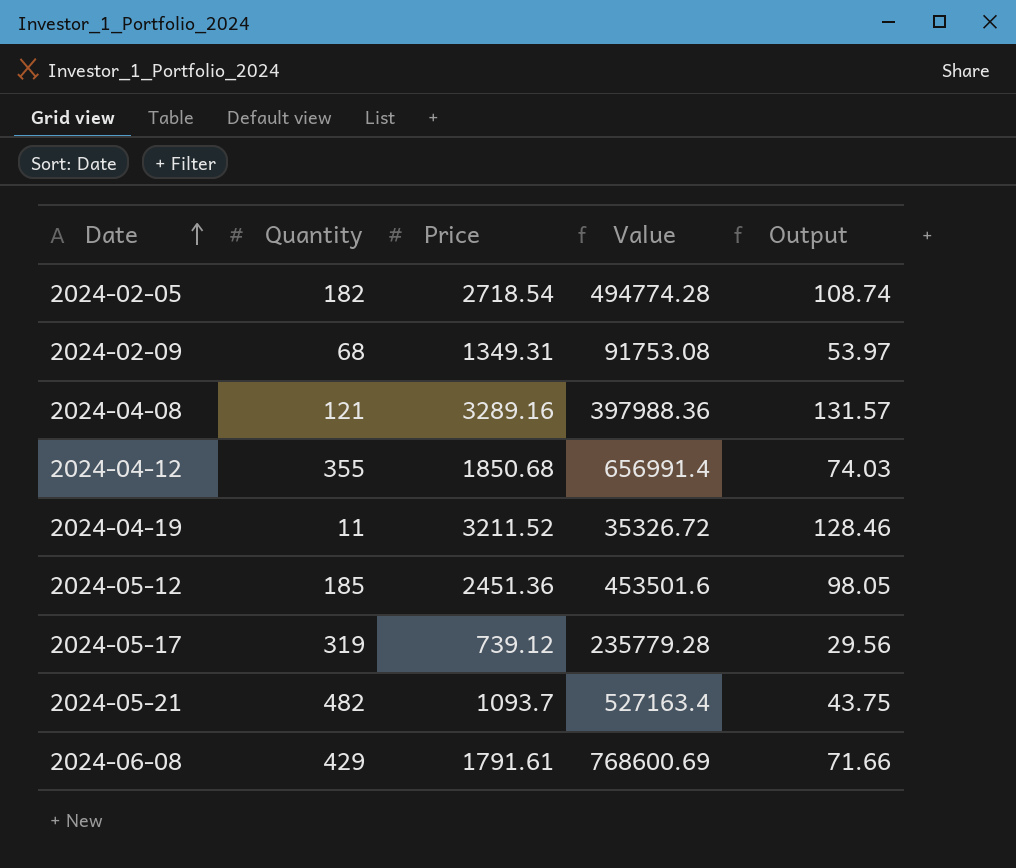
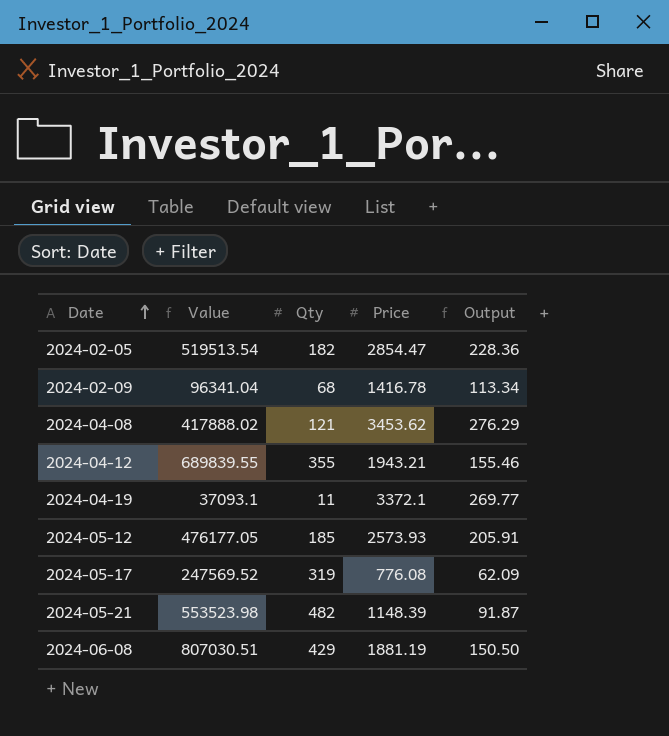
column Value | position: 4 -> 2
column name: Quantity -> Qty
column Output | formula: [Price] * 0.04 -> [Price] * 0.08
2024-02-05 | Value: 494774.28 -> 519513.54
2024-02-05 | Price: 2718.54 -> 2854.47
2024-02-09 | Value: 91753.08 -> 96341.04
2024-02-09 | Price: 1349.31 -> 1416.78
2024-04-08 | Value: 397988.36 -> 417888.02
2024-04-08 | Price: 3289.16 -> 3453.62
2024-04-12 | Value: 656991.4 -> 689839.55
2024-04-12 | Price: 1850.68 -> 1943.21
2024-04-19 | Value: 35326.72 -> 37093.1
2024-04-19 | Price: 3211.52 -> 3372.1
2024-05-12 | Value: 453501.6 -> 476177.05
2024-05-12 | Price: 2451.36 -> 2573.93
2024-05-17 | Value: 235779.28 -> 247569.52
2024-05-17 | Price: 739.12 -> 776.08
2024-05-21 | Value: 527163.4 -> 553523.98
2024-05-21 | Price: 1093.7 -> 1148.39
2024-06-08 | Value: 768600.69 -> 807030.51
2024-06-08 | Price: 1791.61 -> 1881.19

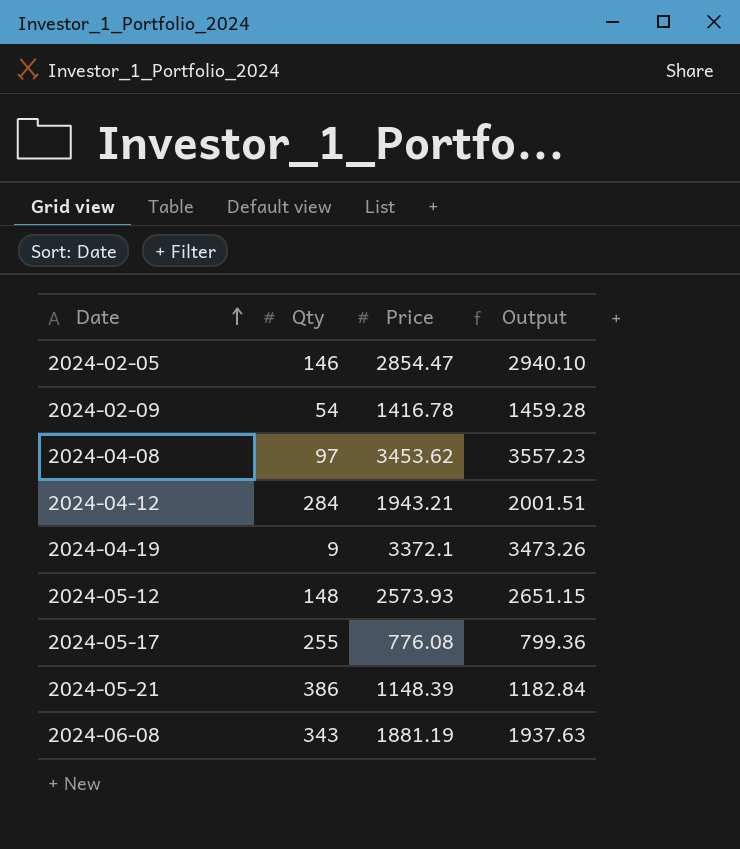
column Value | formula: [Qty] * [Price] -> none
column Output | formula: [Price] * 0.08 -> [Price] * 1.03
2024-02-05 | Qty: 182 -> 146
2024-02-09 | Qty: 68 -> 54
2024-04-08 | Qty: 121 -> 97
2024-04-12 | Qty: 355 -> 284
2024-04-19 | Qty: 11 -> 9
2024-05-12 | Qty: 185 -> 148
2024-05-17 | Qty: 319 -> 255
2024-05-21 | Qty: 482 -> 386
2024-06-08 | Qty: 429 -> 343

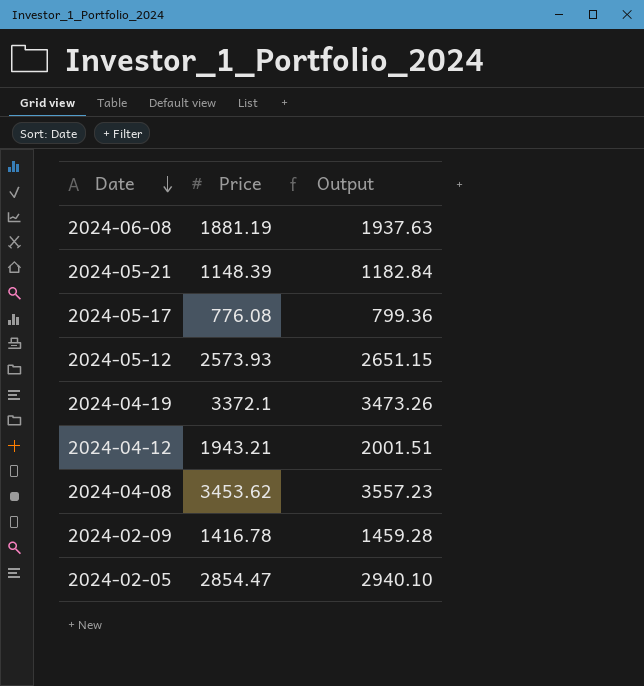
row order: Date ascending -> Date descending
column Qty | position: 2 -> none

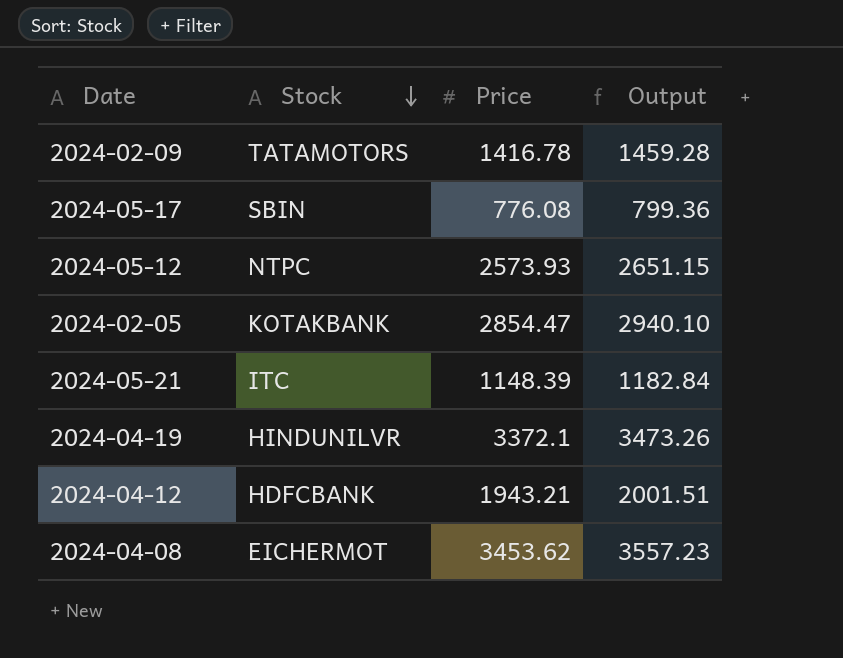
row order: Date descending -> Stock descending
column Stock | position: none -> 2
row 2024-06-08: 1881.19 | 1937.63 -> none

